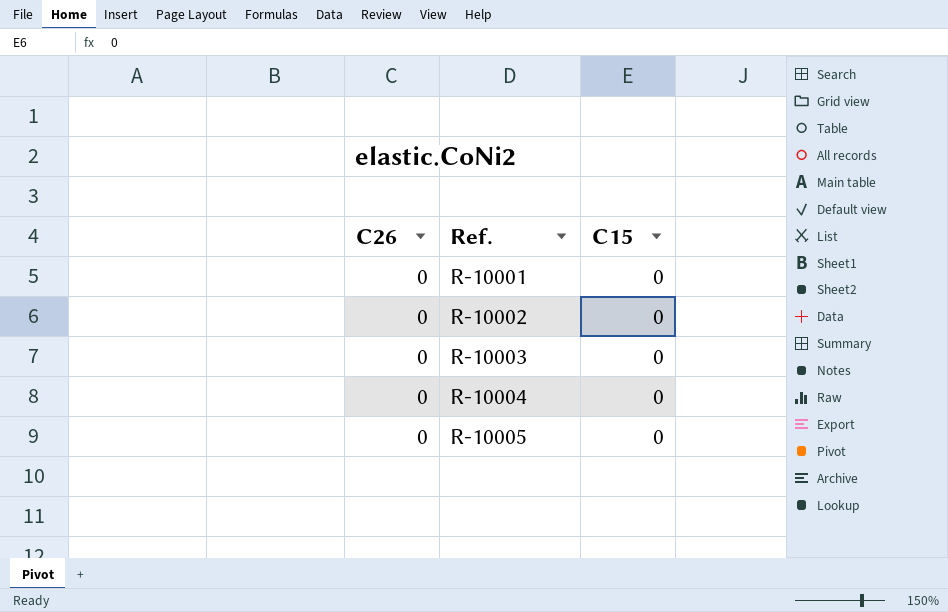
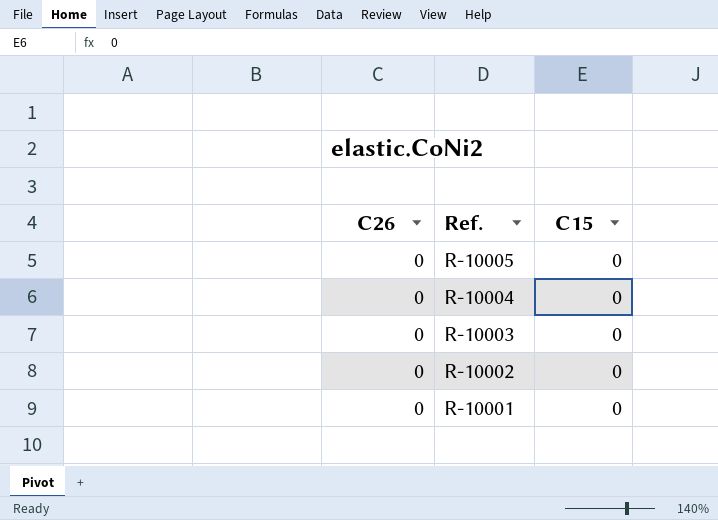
row order: Ref. ascending -> Ref. descending

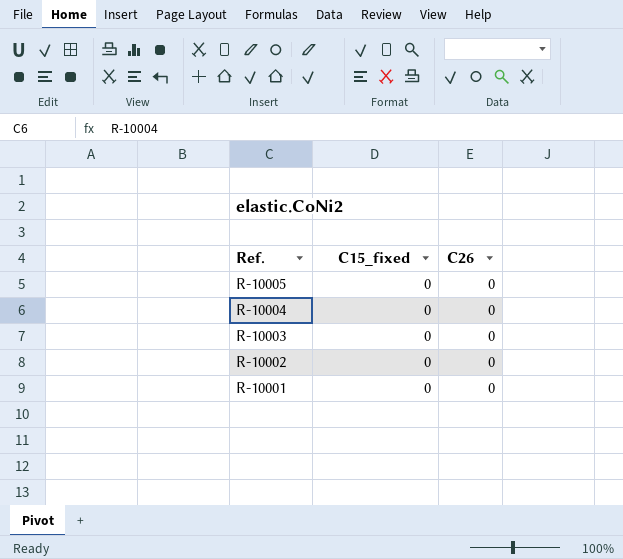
column name: C15 -> C15_fixed
column C26 | position: 1 -> 3

